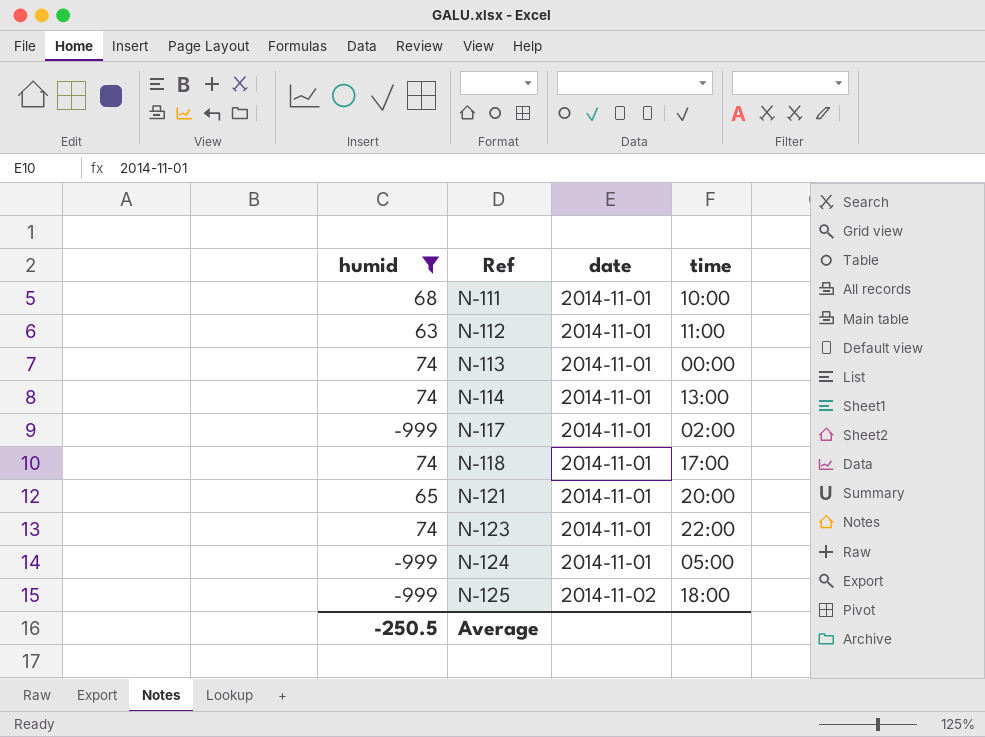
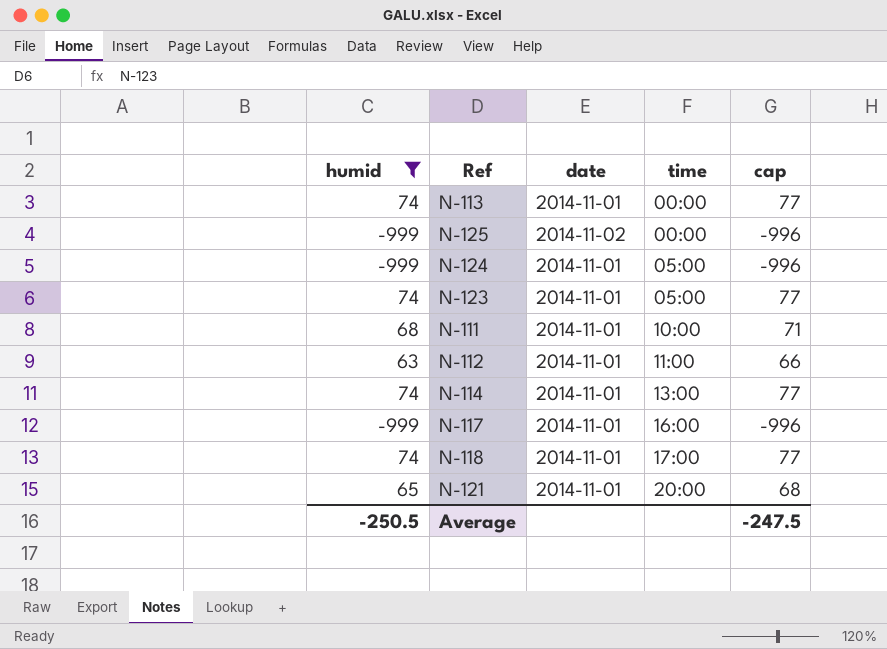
row order: Ref ascending -> time ascending
column cap | formula: none -> [humid] + 3
N-125 | time: 18:00 -> 00:00
N-123 | time: 22:00 -> 05:00
N-117 | time: 02:00 -> 16:00

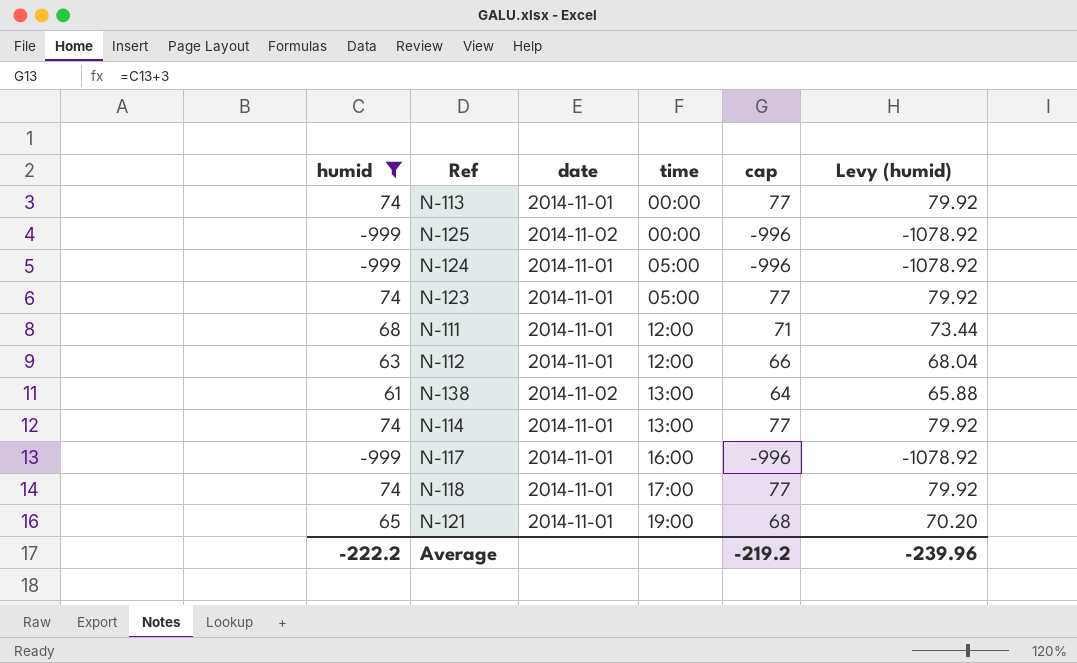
column Levy (humid) | formula: none -> [humid] * 1.08
N-111 | time: 10:00 -> 12:00
N-112 | time: 11:00 -> 12:00
row N-138: none -> 61 | 2014-11-02 | 13:00 | 64 | 65.88
N-121 | time: 20:00 -> 19:00
Average | humid: -250.5 -> -222.2
Average | cap: -247.5 -> -219.2

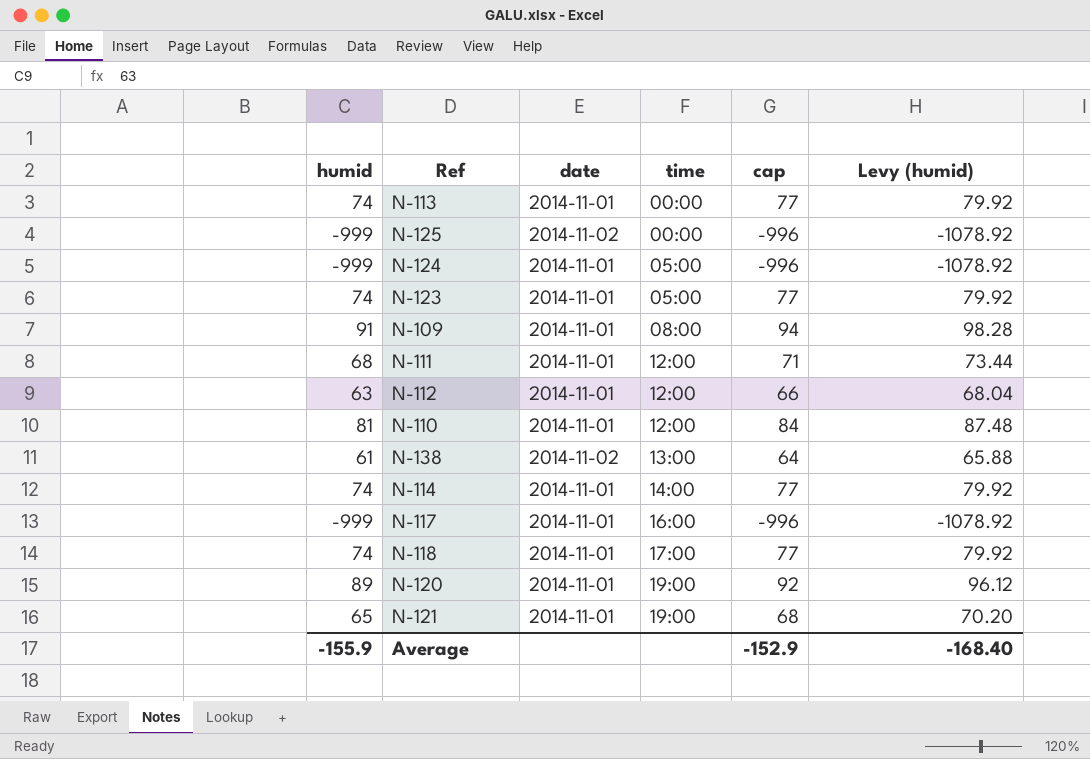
filter: humid <= 74 -> none
N-114 | time: 13:00 -> 14:00
Average | humid: -222.2 -> -155.9
Average | cap: -219.2 -> -152.9
Average | Levy (humid): -239.96 -> -168.40

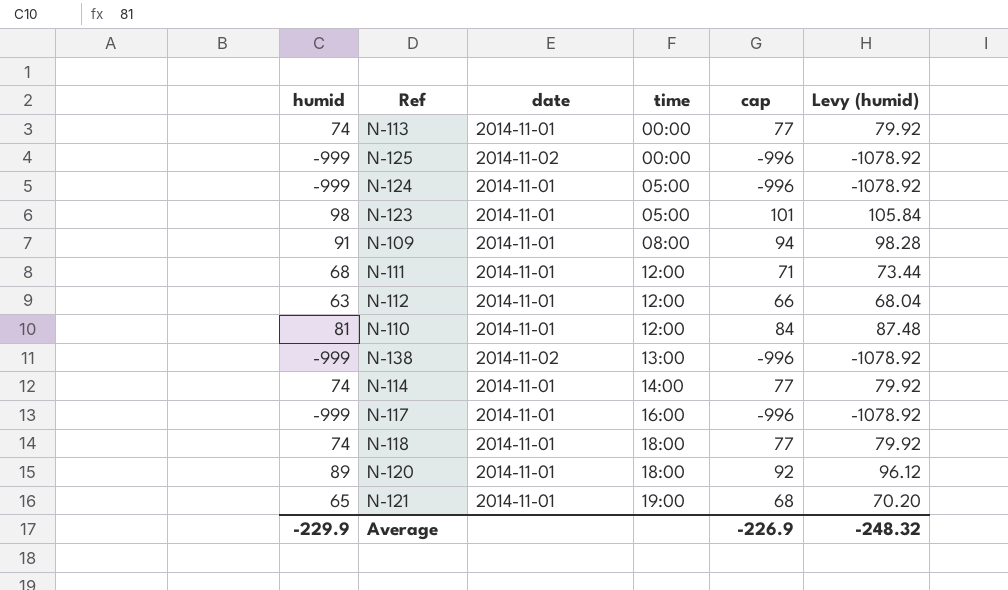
N-123 | humid: 74 -> 98
N-123 | cap: 77 -> 101
N-123 | Levy (humid): 79.92 -> 105.84
N-138 | humid: 61 -> -999
N-138 | cap: 64 -> -996
N-138 | Levy (humid): 65.88 -> -1078.92
N-118 | time: 17:00 -> 18:00
N-120 | time: 19:00 -> 18:00
Average | humid: -155.9 -> -229.9
Average | cap: -152.9 -> -226.9
Average | Levy (humid): -168.40 -> -248.32

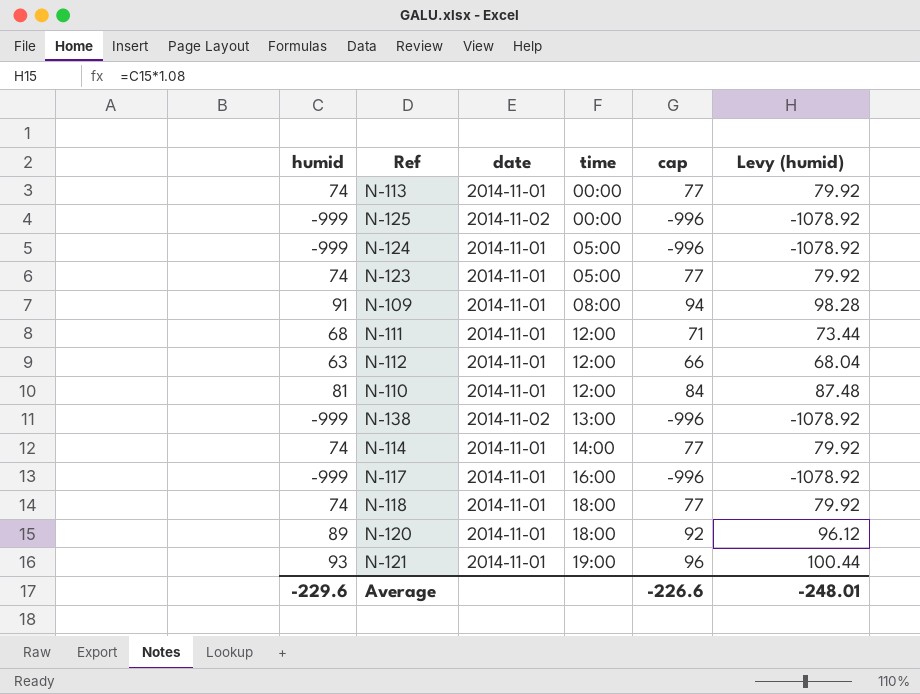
N-123 | humid: 98 -> 74
N-123 | cap: 101 -> 77
N-123 | Levy (humid): 105.84 -> 79.92
N-121 | humid: 65 -> 93
N-121 | cap: 68 -> 96
N-121 | Levy (humid): 70.20 -> 100.44
Average | humid: -229.9 -> -229.6
Average | cap: -226.9 -> -226.6
Average | Levy (humid): -248.32 -> -248.01

